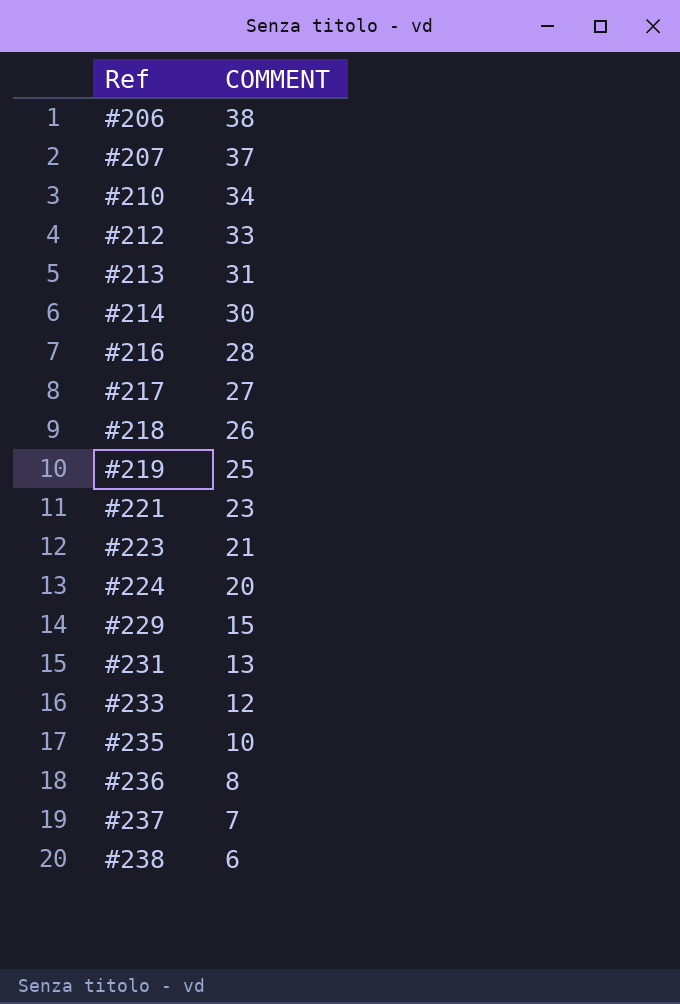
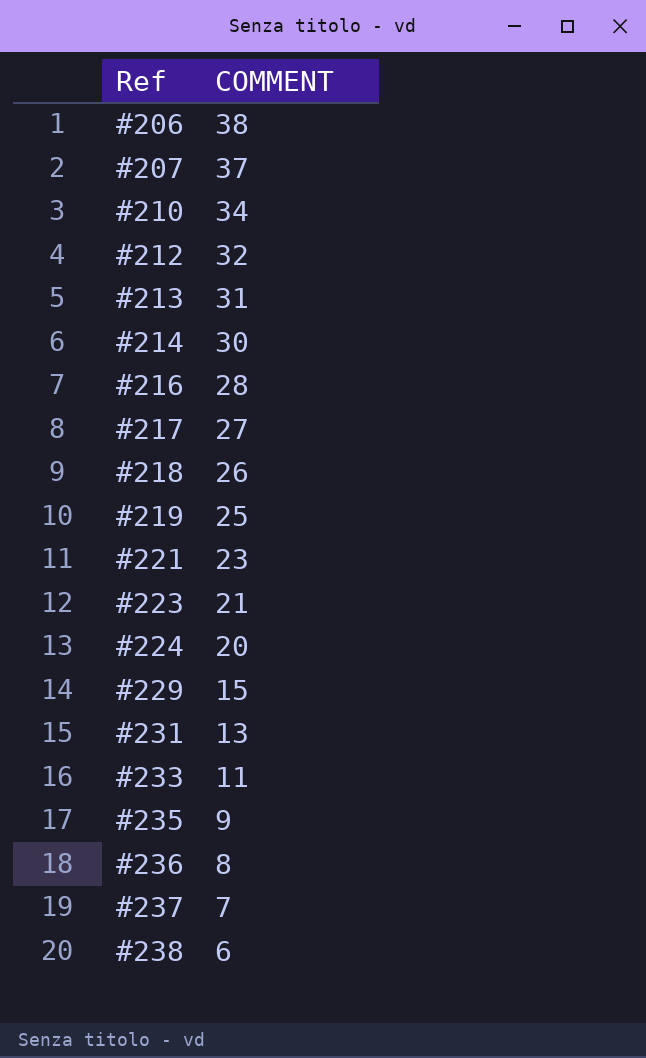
#212 | COMMENT: 33 -> 32
#233 | COMMENT: 12 -> 11
#235 | COMMENT: 10 -> 9

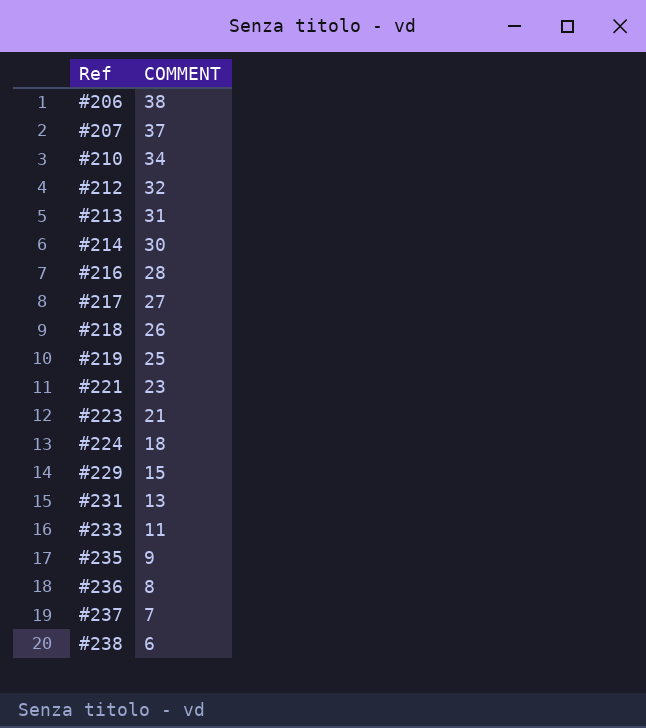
#224 | COMMENT: 20 -> 18

